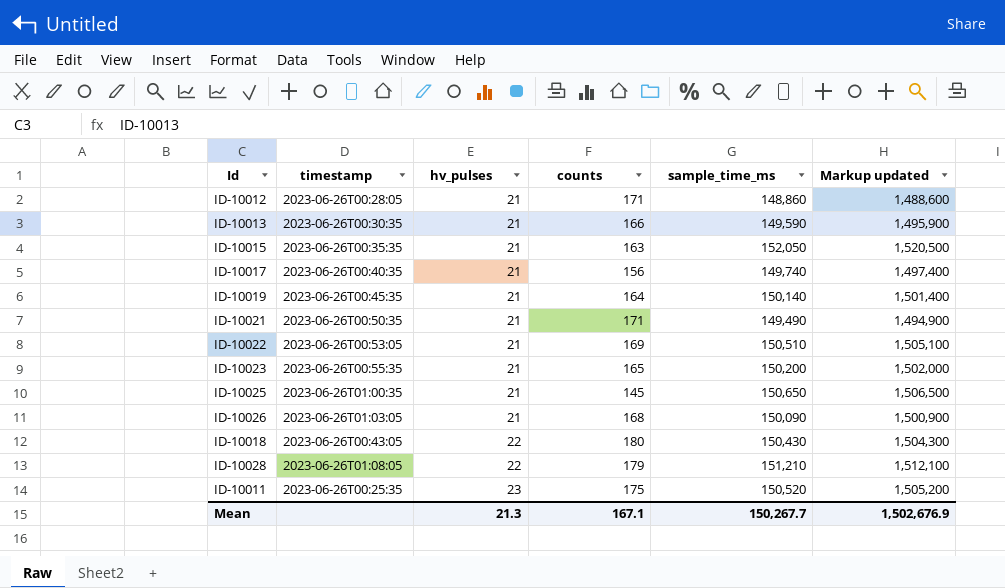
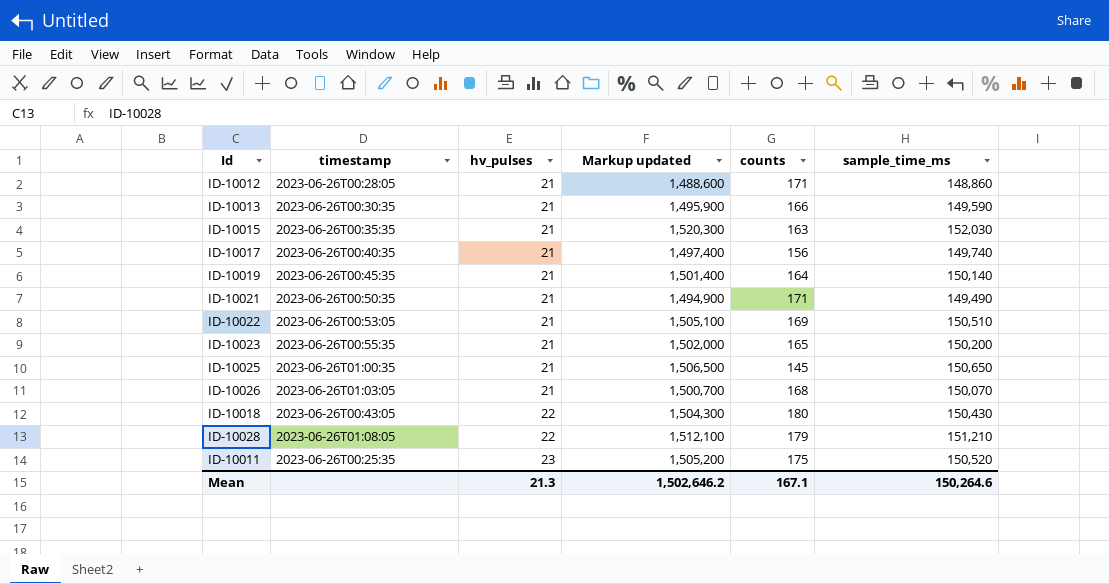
column Markup updated | position: 6 -> 4
ID-10015 | Markup updated: 1,520,500 -> 1,520,300
ID-10015 | sample_time_ms: 152,050 -> 152,030
ID-10026 | Markup updated: 1,500,900 -> 1,500,700
ID-10026 | sample_time_ms: 150,090 -> 150,070
Mean | Markup updated: 1,502,676.9 -> 1,502,646.2
Mean | sample_time_ms: 150,267.7 -> 150,264.6

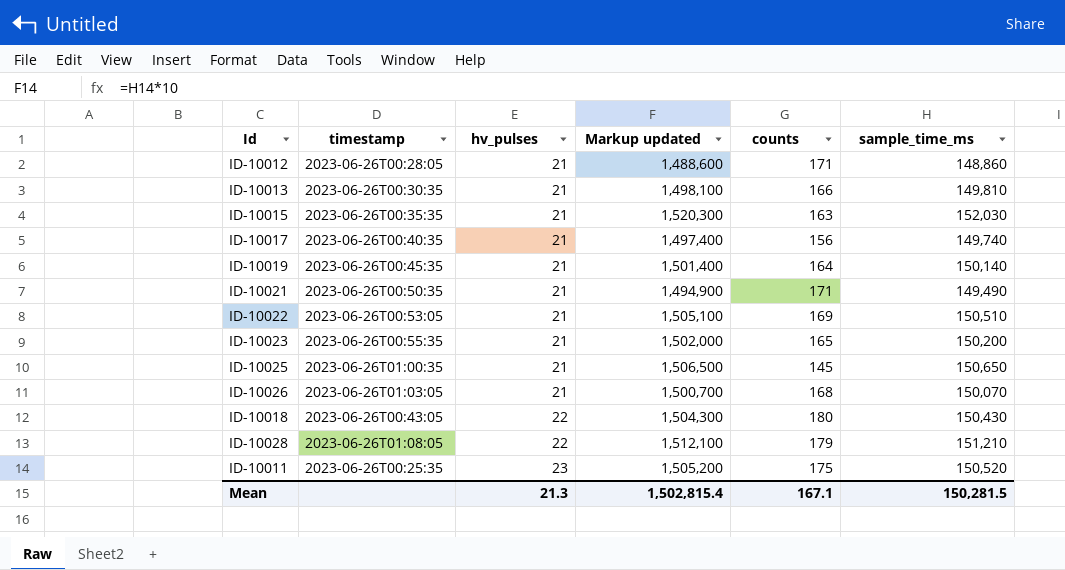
ID-10013 | Markup updated: 1,495,900 -> 1,498,100
ID-10013 | sample_time_ms: 149,590 -> 149,810
Mean | Markup updated: 1,502,646.2 -> 1,502,815.4
Mean | sample_time_ms: 150,264.6 -> 150,281.5

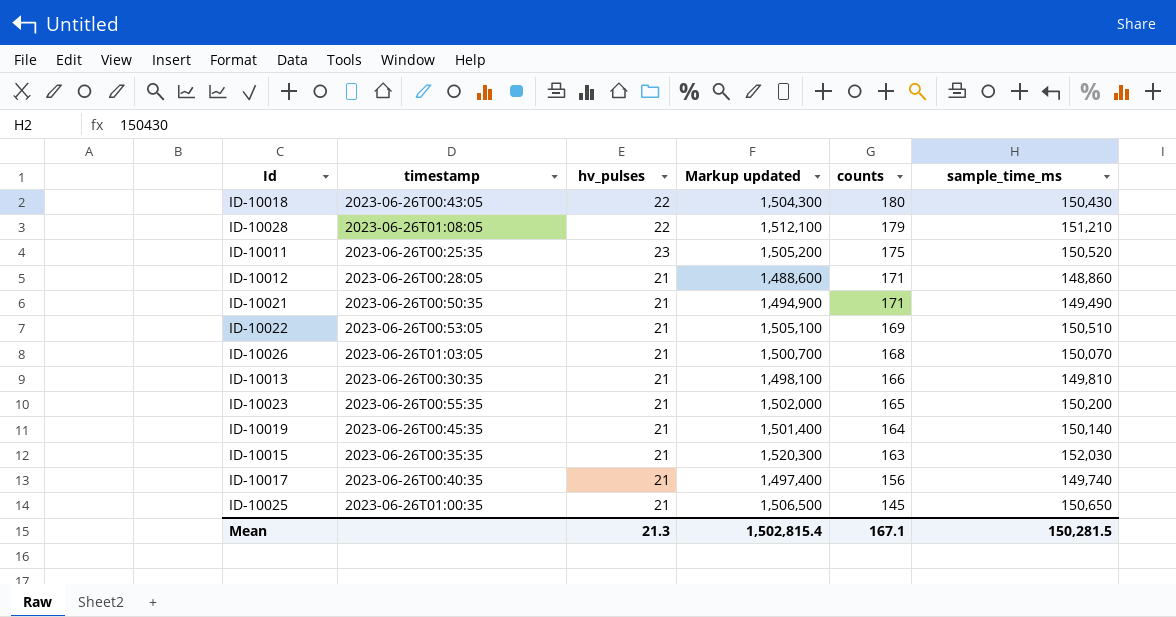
row order: hv_pulses ascending -> counts descending

